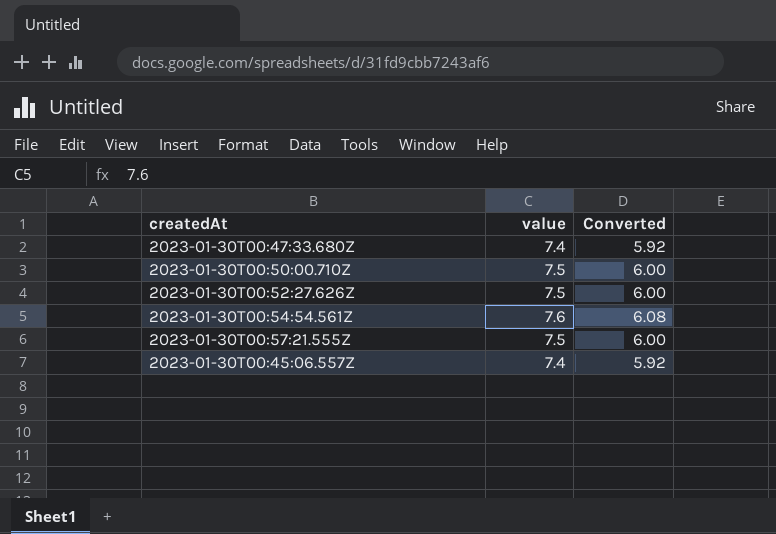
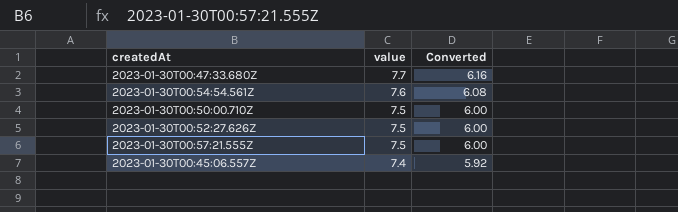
row order: none -> value descending
2023-01-30T00:47:33.680Z | value: 7.4 -> 7.7
2023-01-30T00:47:33.680Z | Converted: 5.92 -> 6.16

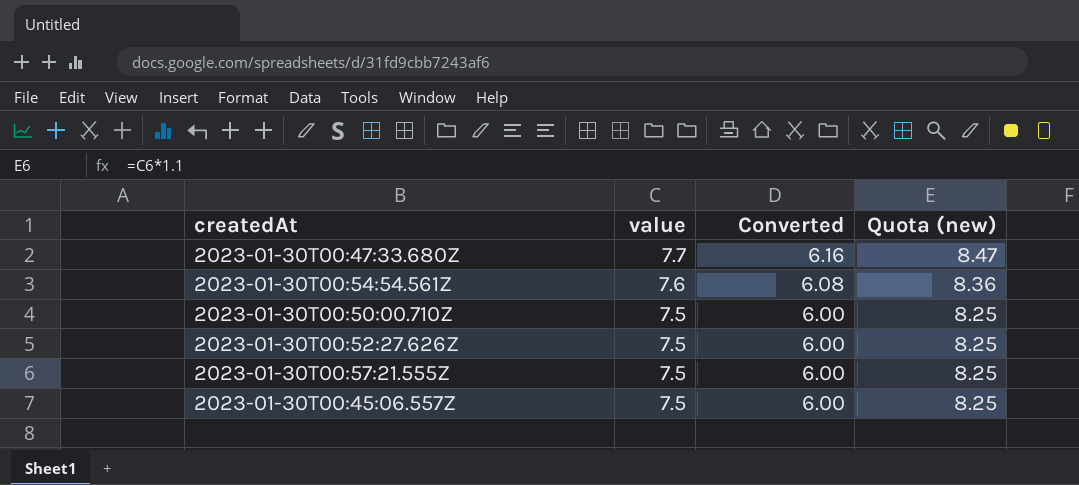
column Quota (new) | formula: none -> [value] * 1.1
2023-01-30T00:45:06.557Z | value: 7.4 -> 7.5
2023-01-30T00:45:06.557Z | Converted: 5.92 -> 6.00

